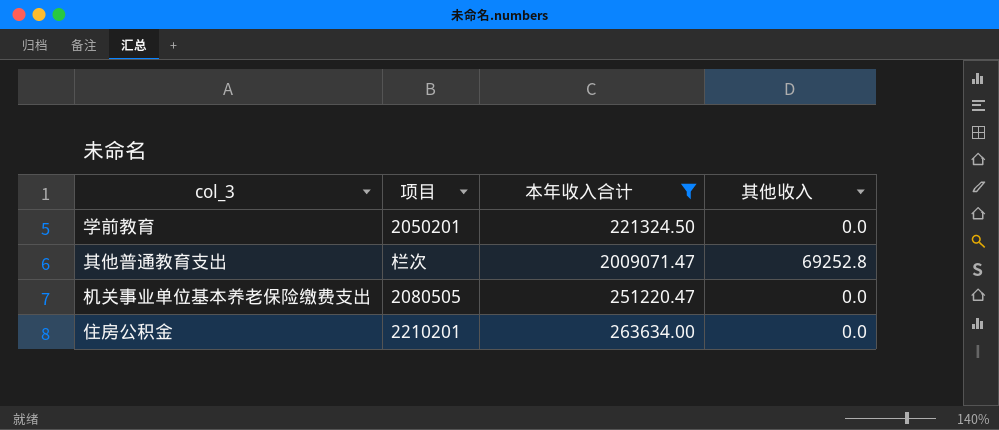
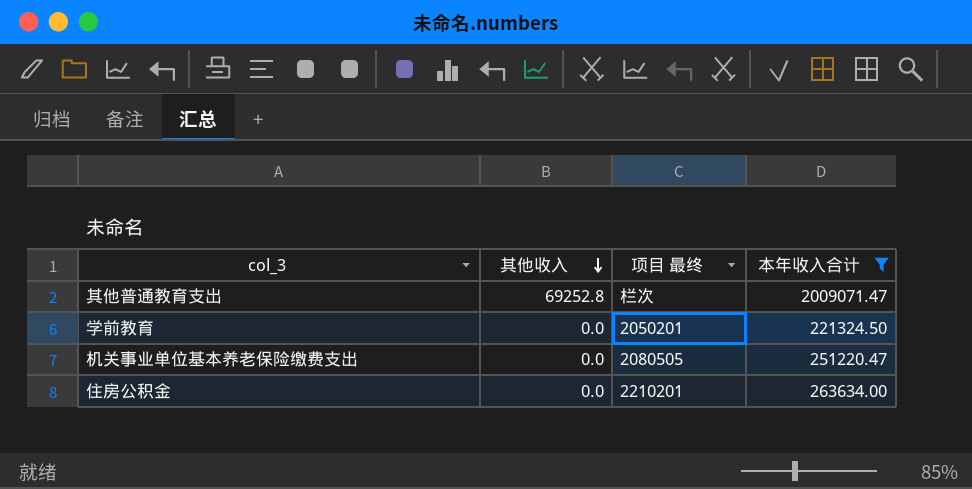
row order: none -> 其他收入 descending
column 其他收入 | position: 4 -> 2
column name: 项目 -> 项目 最终

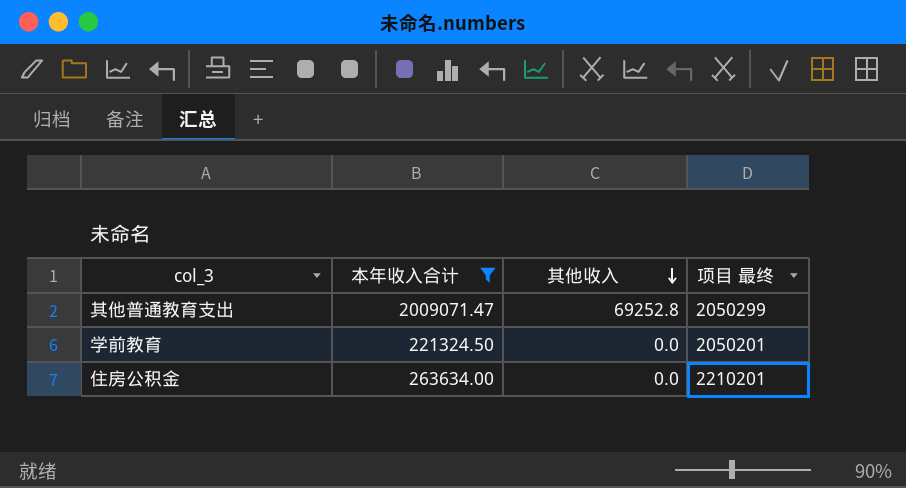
column 本年收入合计 | position: 4 -> 2
row 机关事业单位基本养老保险缴费支出: 0.0 | 2080505 | 251220.47 -> none
其他普通教育支出 | 项目 最终: 栏次 -> 2050299

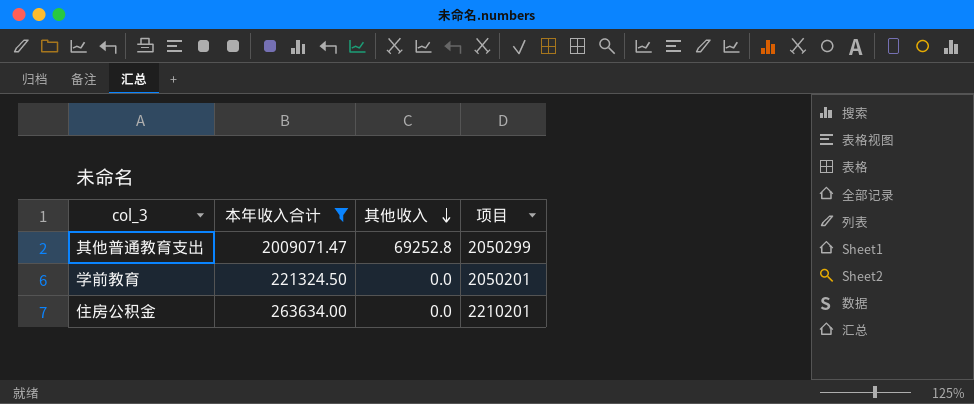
column name: 项目 最终 -> 项目

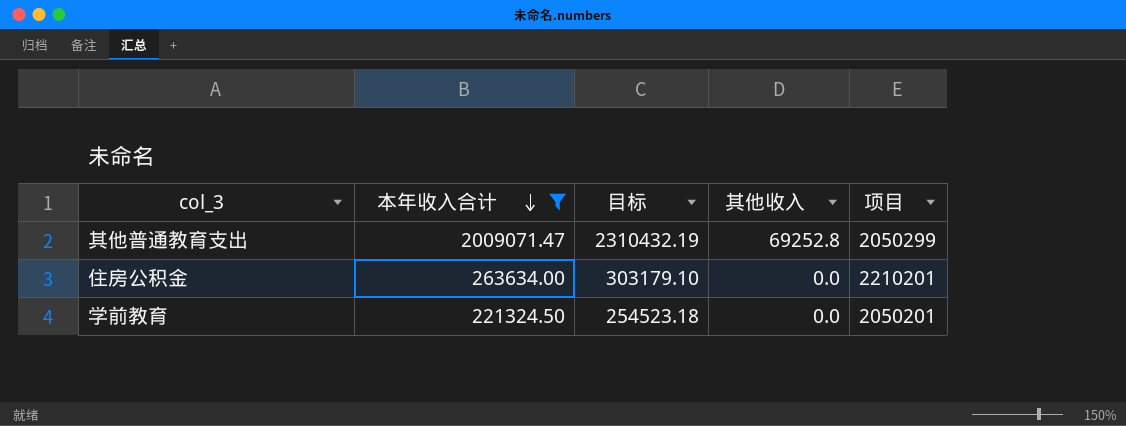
row order: 其他收入 descending -> 本年收入合计 descending
column 目标 | formula: none -> [本年收入合计] * 1.15

